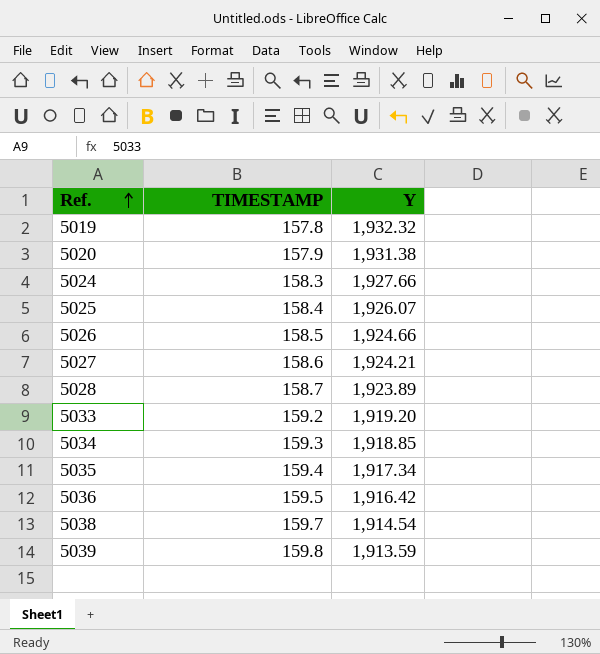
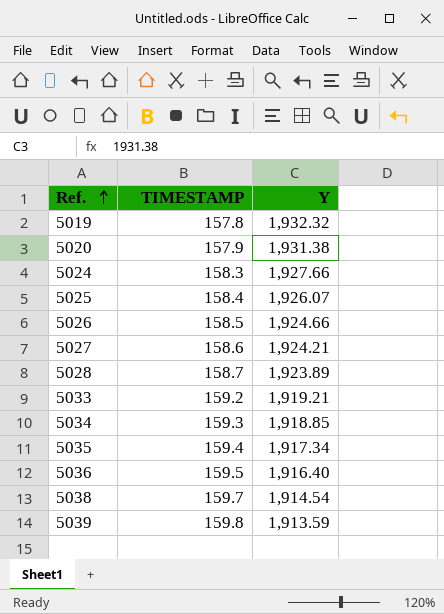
5033 | Y: 1,919.20 -> 1,919.21
5036 | Y: 1,916.42 -> 1,916.40

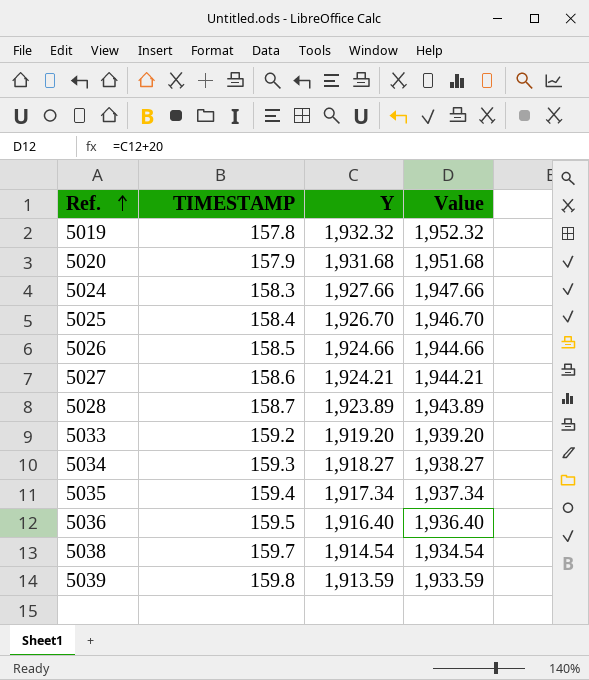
column Value | formula: none -> [Y] + 20
5020 | Y: 1,931.38 -> 1,931.68
5025 | Y: 1,926.07 -> 1,926.70
5033 | Y: 1,919.21 -> 1,919.20
5034 | Y: 1,918.85 -> 1,918.27

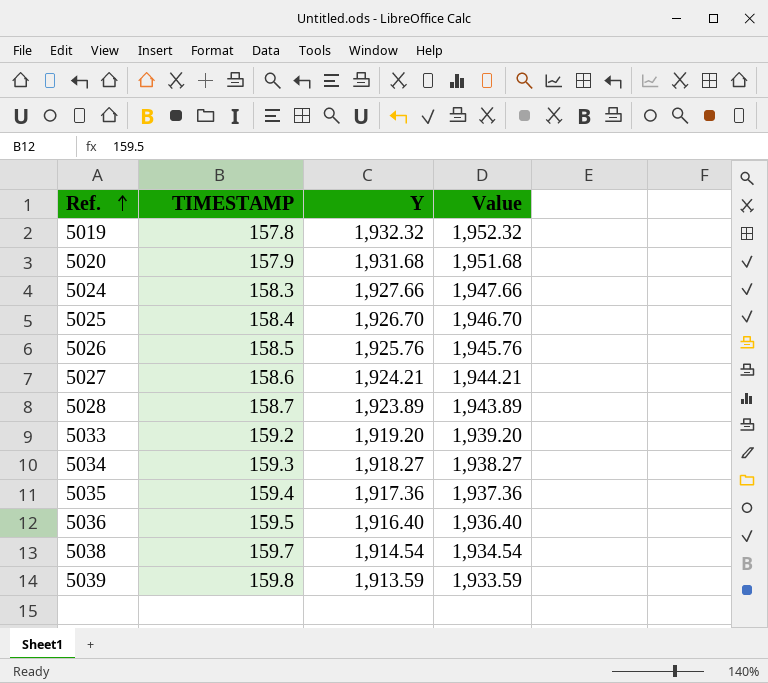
5026 | Y: 1,924.66 -> 1,925.76
5026 | Value: 1,944.66 -> 1,945.76
5035 | Y: 1,917.34 -> 1,917.36
5035 | Value: 1,937.34 -> 1,937.36

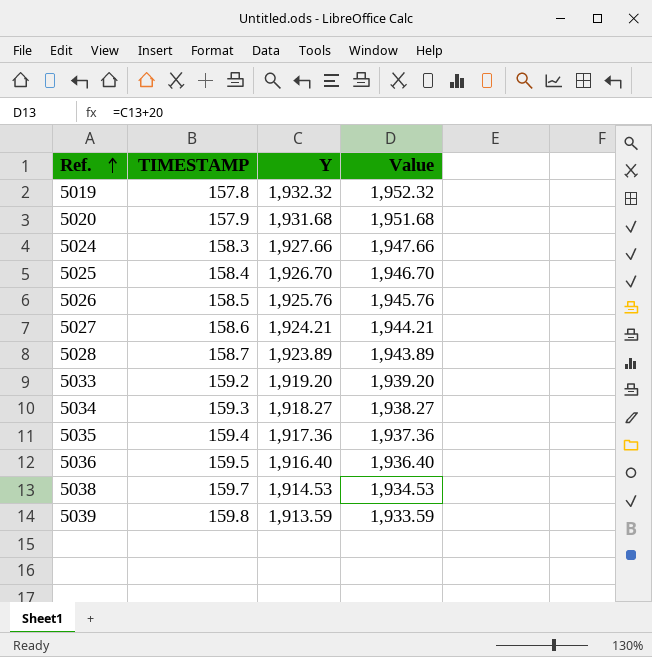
5038 | Y: 1,914.54 -> 1,914.53
5038 | Value: 1,934.54 -> 1,934.53

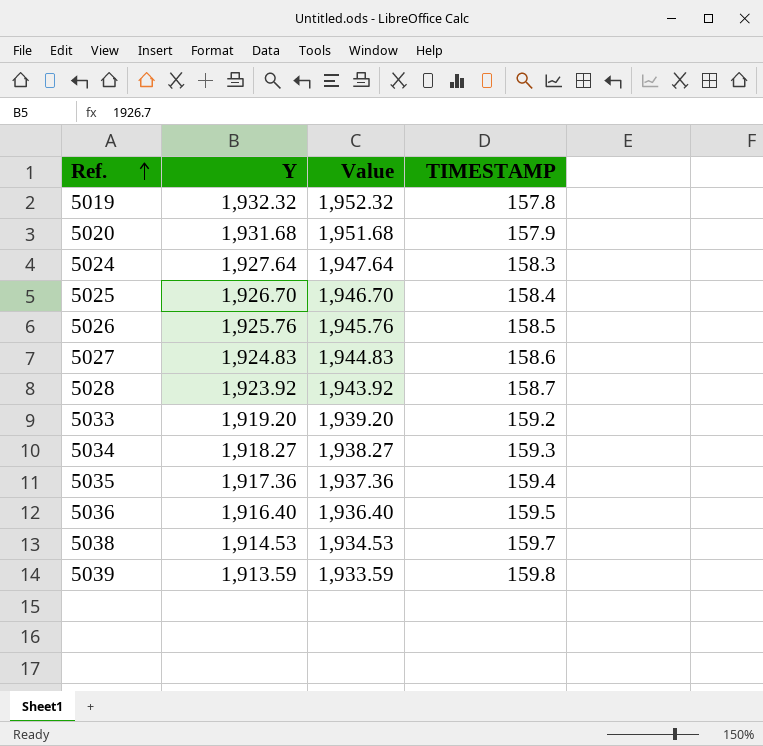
column TIMESTAMP | position: 2 -> 4
5024 | Y: 1,927.66 -> 1,927.64
5024 | Value: 1,947.66 -> 1,947.64
5027 | Y: 1,924.21 -> 1,924.83
5027 | Value: 1,944.21 -> 1,944.83
5028 | Y: 1,923.89 -> 1,923.92
5028 | Value: 1,943.89 -> 1,943.92

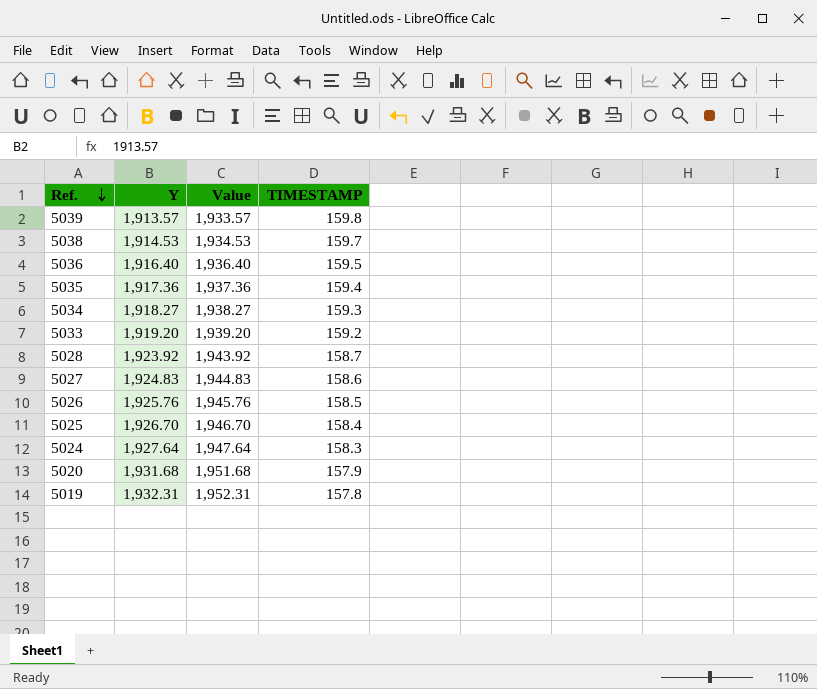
row order: Ref. ascending -> Ref. descending
5039 | Y: 1,913.59 -> 1,913.57
5039 | Value: 1,933.59 -> 1,933.57
5019 | Y: 1,932.32 -> 1,932.31
5019 | Value: 1,952.32 -> 1,952.31

